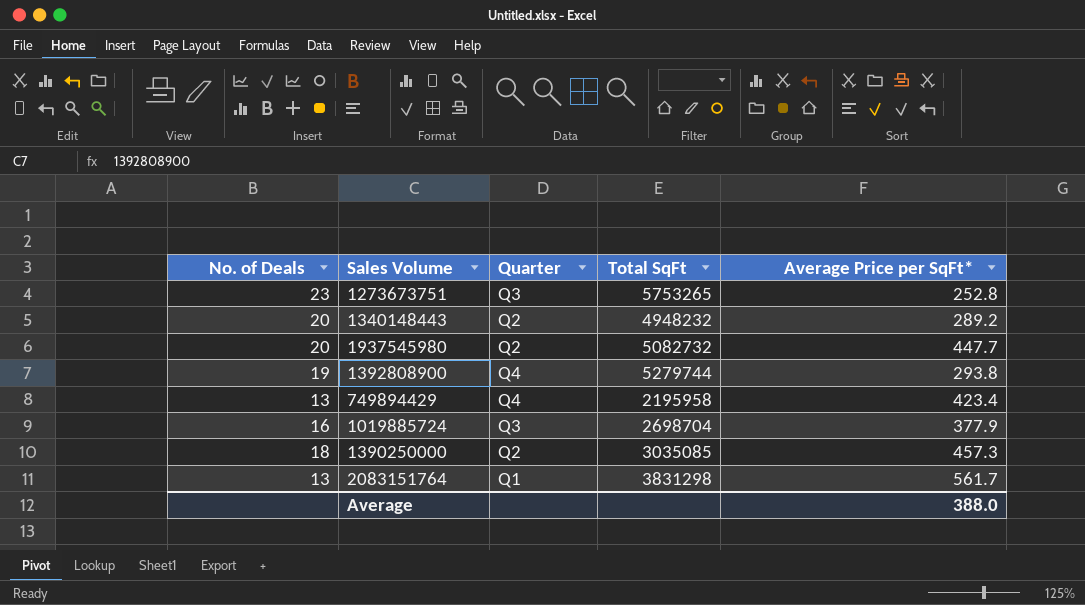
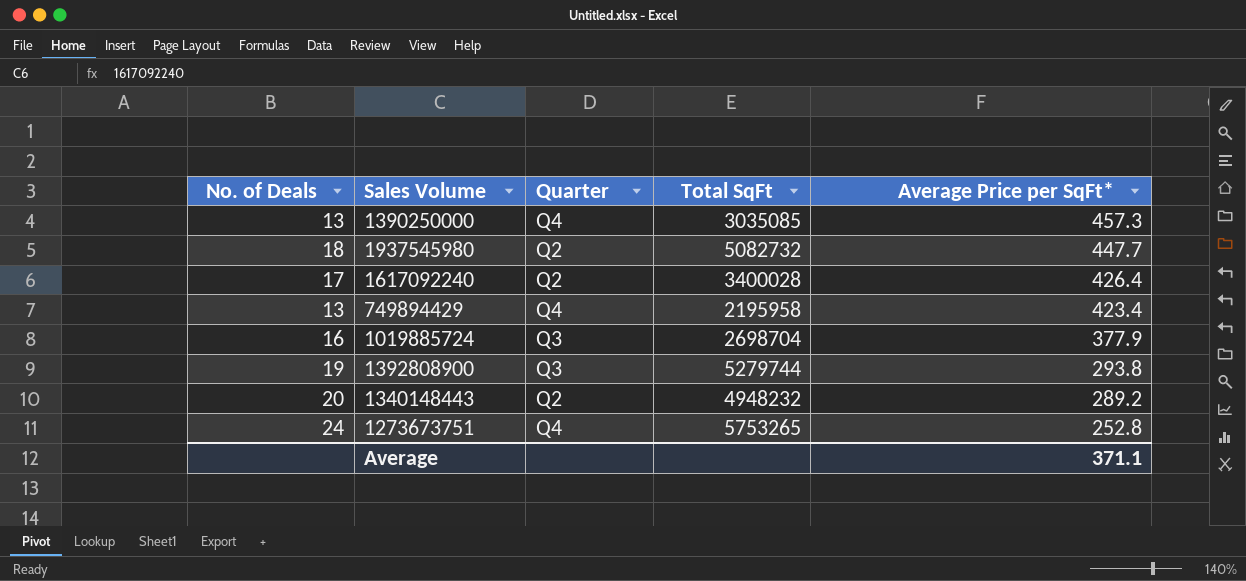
row order: none -> Average Price per SqFt* descending
row 2083151764: 13 | Q1 | 3831298 | 561.7 -> none
1390250000 | No. of Deals: 18 -> 13
1390250000 | Quarter: Q2 -> Q4
1937545980 | No. of Deals: 20 -> 18
row 1617092240: none -> 17 | Q2 | 3400028 | 426.4
1392808900 | Quarter: Q4 -> Q3
1273673751 | No. of Deals: 23 -> 24
1273673751 | Quarter: Q3 -> Q4
Average | Average Price per SqFt*: 388.0 -> 371.1

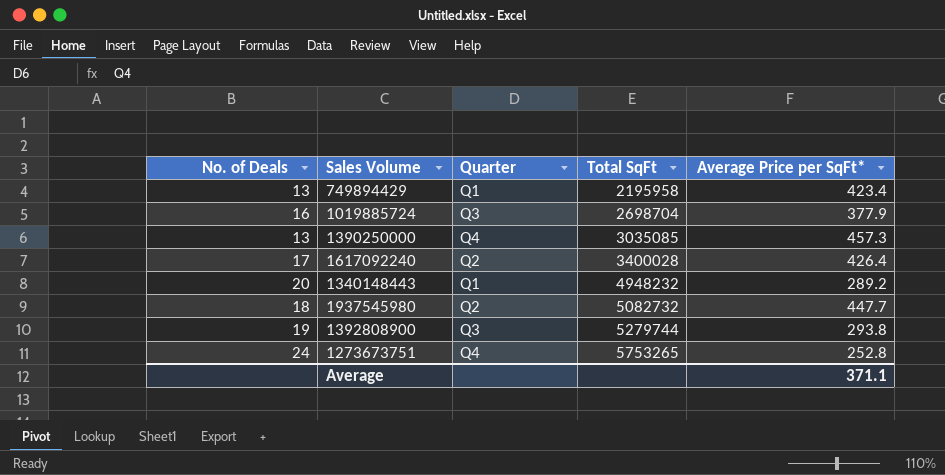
row order: Average Price per SqFt* descending -> Total SqFt ascending
749894429 | Quarter: Q4 -> Q1
1340148443 | Quarter: Q2 -> Q1

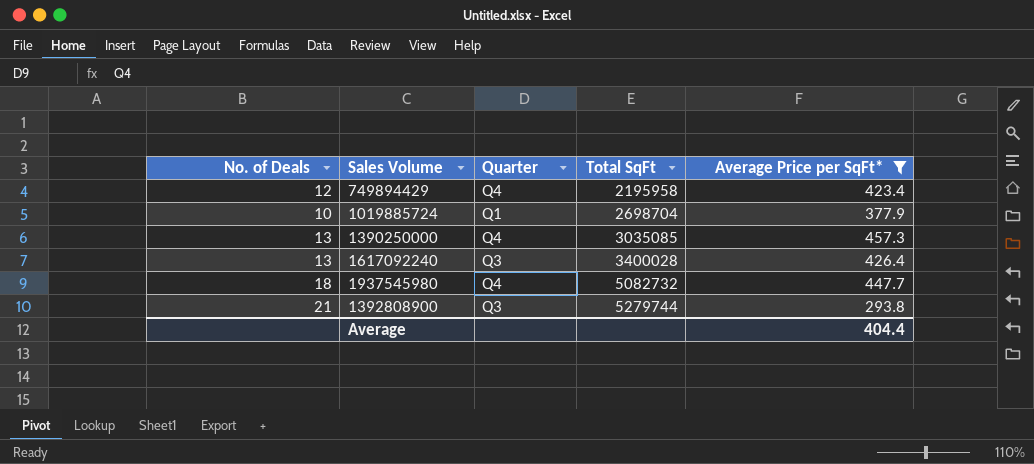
filter: none -> Average Price per SqFt* >= 293.8
749894429 | No. of Deals: 13 -> 12
749894429 | Quarter: Q1 -> Q4
1019885724 | No. of Deals: 16 -> 10
1019885724 | Quarter: Q3 -> Q1
1617092240 | No. of Deals: 17 -> 13
1617092240 | Quarter: Q2 -> Q3
1937545980 | Quarter: Q2 -> Q4
1392808900 | No. of Deals: 19 -> 21
Average | Average Price per SqFt*: 371.1 -> 404.4

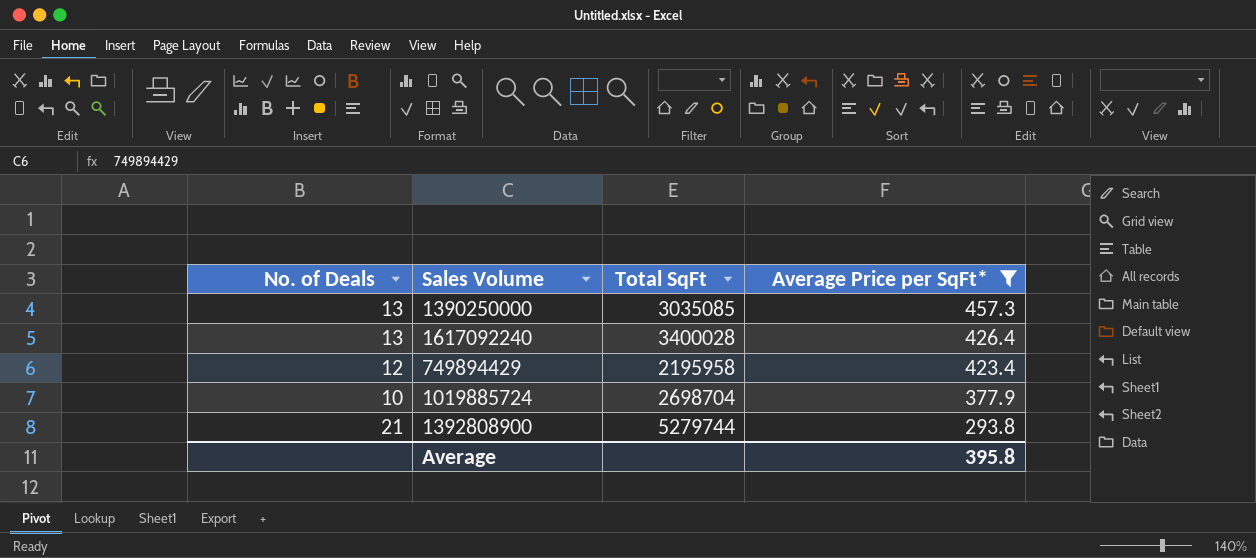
row order: Total SqFt ascending -> Average Price per SqFt* descending
column Quarter | position: 3 -> none
row 1937545980: 18 | Q4 | 5082732 | 447.7 -> none
Average | Average Price per SqFt*: 404.4 -> 395.8

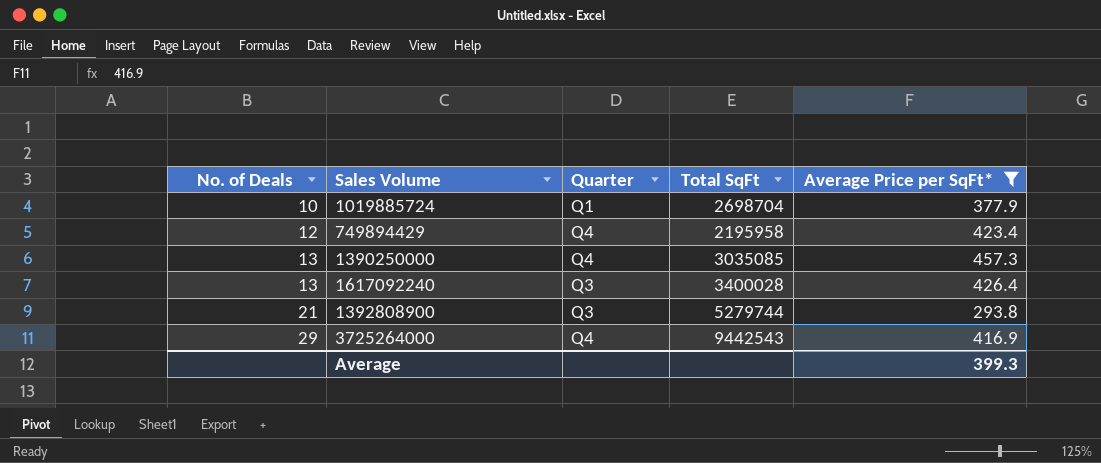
row order: Average Price per SqFt* descending -> No. of Deals ascending
column Quarter | position: none -> 3
row 3725264000: none -> 29 | Q4 | 9442543 | 416.9
Average | Average Price per SqFt*: 395.8 -> 399.3

